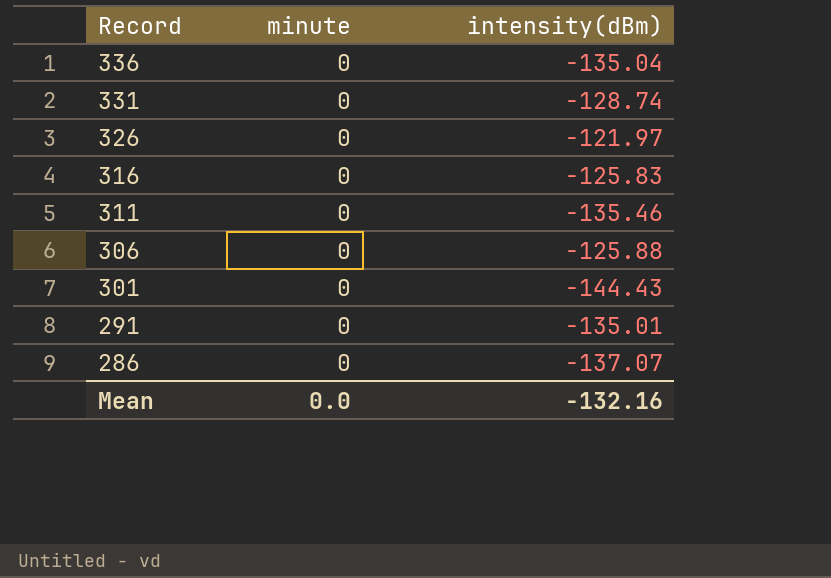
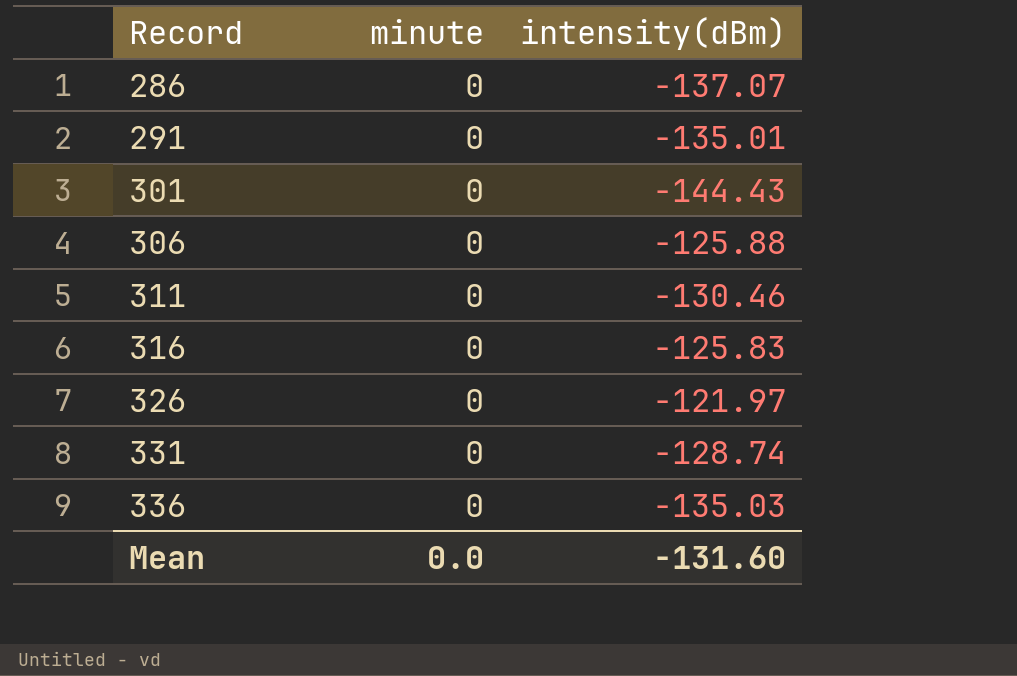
row order: Record descending -> Record ascending
311 | intensity(dBm): -135.46 -> -130.46
336 | intensity(dBm): -135.04 -> -135.03
Mean | intensity(dBm): -132.16 -> -131.60

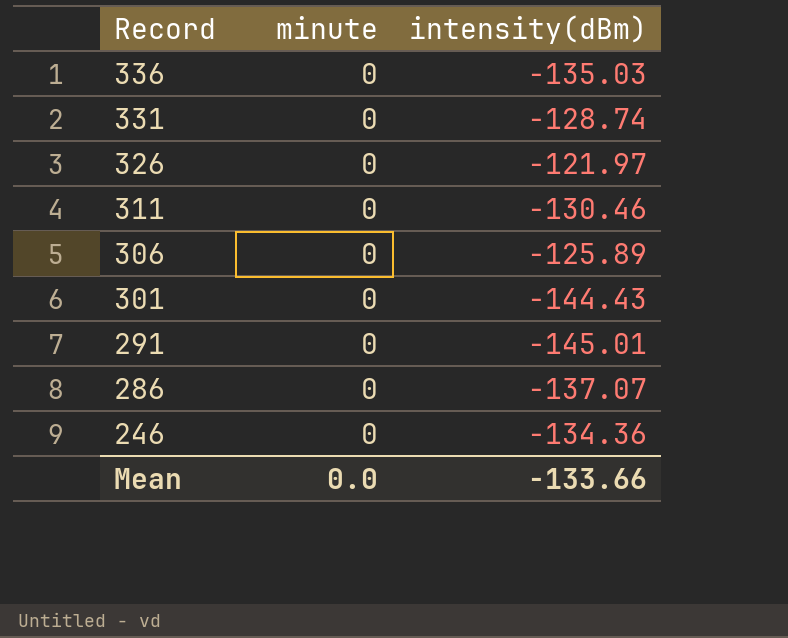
row order: Record ascending -> Record descending
row 316: 0 | -125.83 -> none
306 | intensity(dBm): -125.88 -> -125.89
291 | intensity(dBm): -135.01 -> -145.01
row 246: none -> 0 | -134.36
Mean | intensity(dBm): -131.60 -> -133.66

